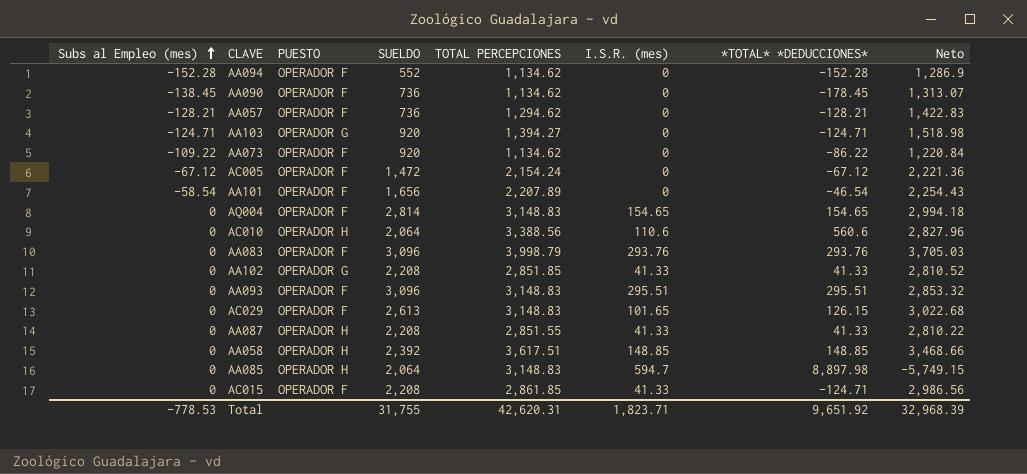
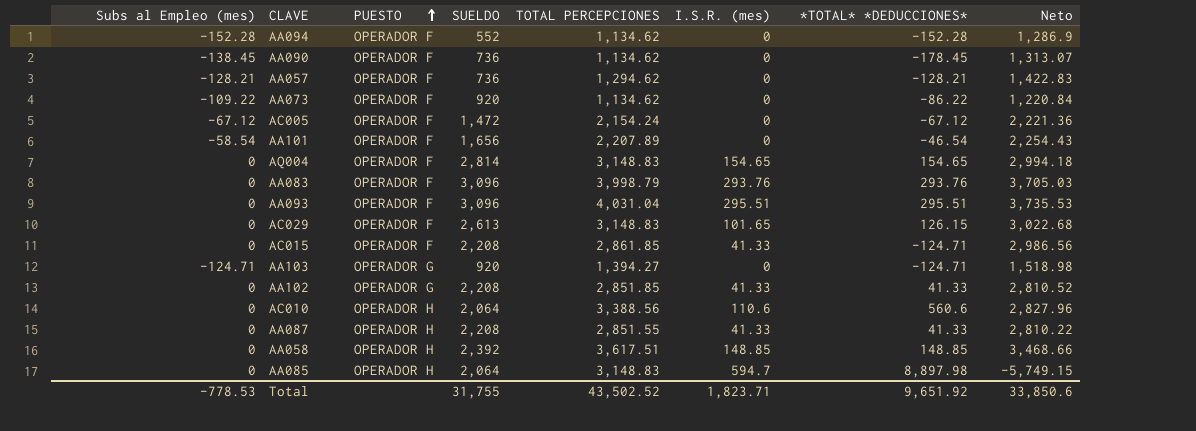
row order: Subs al Empleo (mes) ascending -> PUESTO ascending
AA093 | TOTAL PERCEPCIONES: 3,148.83 -> 4,031.04
AA093 | Neto: 2,853.32 -> 3,735.53
Total | TOTAL PERCEPCIONES: 42,620.31 -> 43,502.52
Total | Neto: 32,968.39 -> 33,850.6

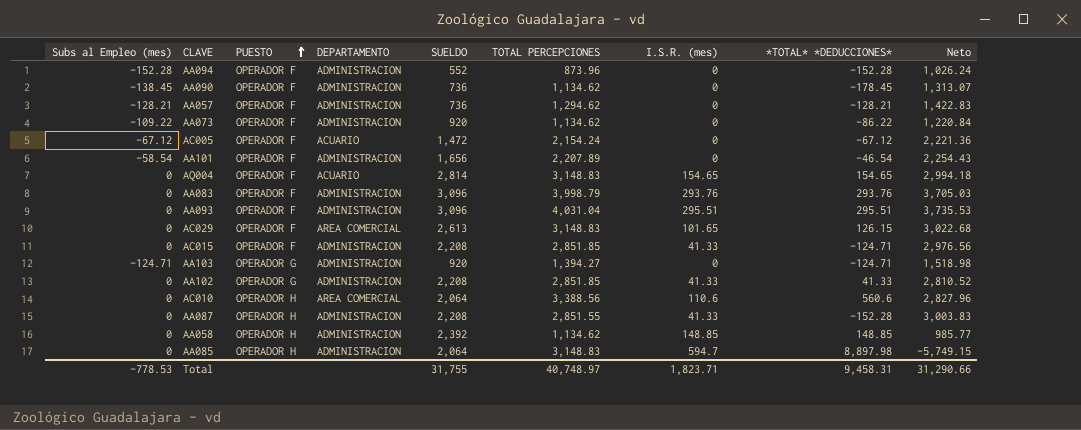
column DEPARTAMENTO | position: none -> 4
AA094 | TOTAL PERCEPCIONES: 1,134.62 -> 873.96
AA094 | Neto: 1,286.9 -> 1,026.24
AC015 | TOTAL PERCEPCIONES: 2,861.85 -> 2,851.85
AC015 | Neto: 2,986.56 -> 2,976.56
AA087 | *TOTAL* *DEDUCCIONES*: 41.33 -> -152.28
AA087 | Neto: 2,810.22 -> 3,003.83
AA058 | TOTAL PERCEPCIONES: 3,617.51 -> 1,134.62
AA058 | Neto: 3,468.66 -> 985.77
Total | TOTAL PERCEPCIONES: 43,502.52 -> 40,748.97
Total | *TOTAL* *DEDUCCIONES*: 9,651.92 -> 9,458.31
Total | Neto: 33,850.6 -> 31,290.66

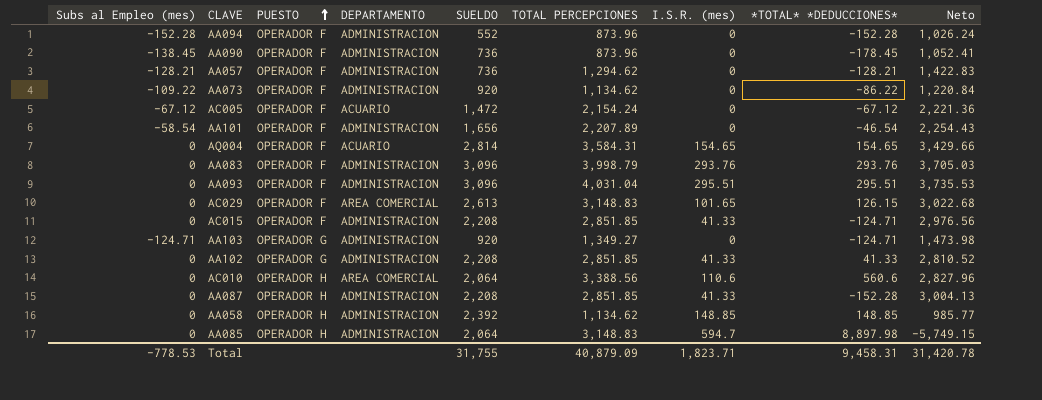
AA090 | TOTAL PERCEPCIONES: 1,134.62 -> 873.96
AA090 | Neto: 1,313.07 -> 1,052.41
AQ004 | TOTAL PERCEPCIONES: 3,148.83 -> 3,584.31
AQ004 | Neto: 2,994.18 -> 3,429.66
AA103 | TOTAL PERCEPCIONES: 1,394.27 -> 1,349.27
AA103 | Neto: 1,518.98 -> 1,473.98
AA087 | TOTAL PERCEPCIONES: 2,851.55 -> 2,851.85
AA087 | Neto: 3,003.83 -> 3,004.13
Total | TOTAL PERCEPCIONES: 40,748.97 -> 40,879.09
Total | Neto: 31,290.66 -> 31,420.78

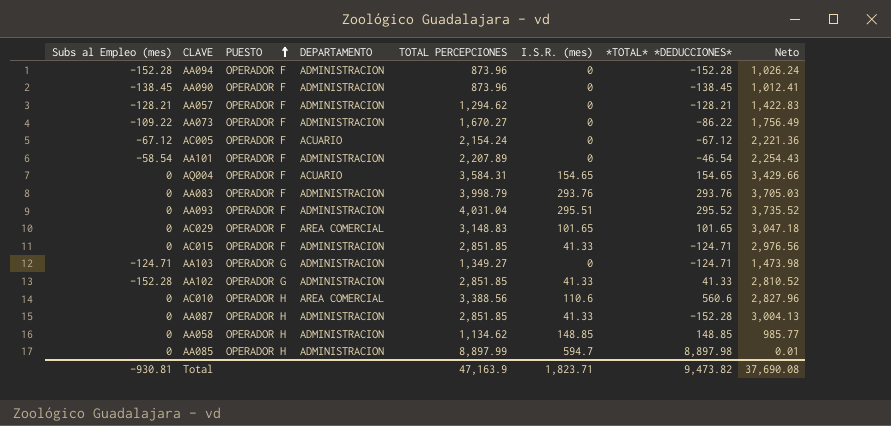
column SUELDO | position: 5 -> none
AA090 | *TOTAL* *DEDUCCIONES*: -178.45 -> -138.45
AA090 | Neto: 1,052.41 -> 1,012.41
AA073 | TOTAL PERCEPCIONES: 1,134.62 -> 1,670.27
AA073 | Neto: 1,220.84 -> 1,756.49
AA093 | *TOTAL* *DEDUCCIONES*: 295.51 -> 295.52
AA093 | Neto: 3,735.53 -> 3,735.52
AC029 | *TOTAL* *DEDUCCIONES*: 126.15 -> 101.65
AC029 | Neto: 3,022.68 -> 3,047.18
AA102 | Subs al Empleo (mes): 0 -> -152.28
AA085 | TOTAL PERCEPCIONES: 3,148.83 -> 8,897.99
AA085 | Neto: -5,749.15 -> 0.01
Total | Subs al Empleo (mes): -778.53 -> -930.81
Total | TOTAL PERCEPCIONES: 40,879.09 -> 47,163.9
Total | *TOTAL* *DEDUCCIONES*: 9,458.31 -> 9,473.82
Total | Neto: 31,420.78 -> 37,690.08

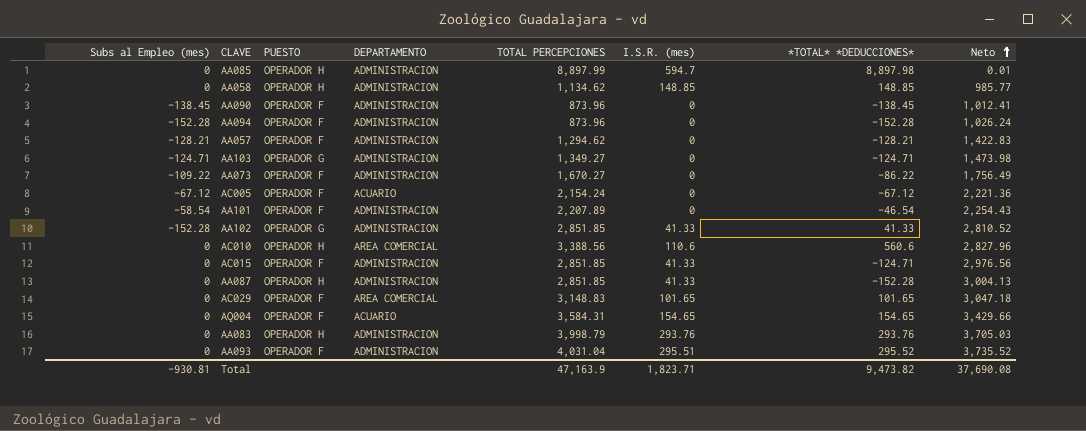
row order: PUESTO ascending -> Neto ascending
AA083 | PUESTO: OPERADOR F -> OPERADOR H

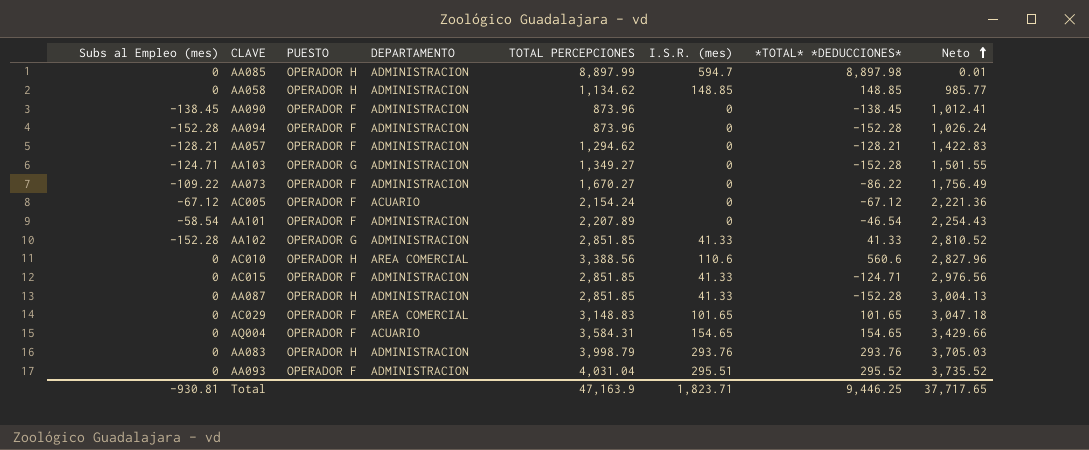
AA103 | *TOTAL* *DEDUCCIONES*: -124.71 -> -152.28
AA103 | Neto: 1,473.98 -> 1,501.55
Total | *TOTAL* *DEDUCCIONES*: 9,473.82 -> 9,446.25
Total | Neto: 37,690.08 -> 37,717.65

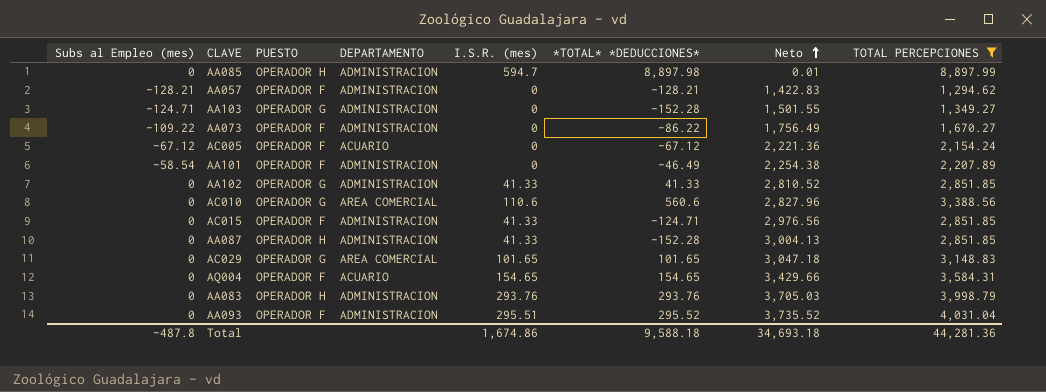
filter: none -> TOTAL PERCEPCIONES >= 1,294.62
column TOTAL PERCEPCIONES | position: 5 -> 8
AA101 | *TOTAL* *DEDUCCIONES*: -46.54 -> -46.49
AA101 | Neto: 2,254.43 -> 2,254.38
AA102 | Subs al Empleo (mes): -152.28 -> 0
AC010 | PUESTO: OPERADOR H -> OPERADOR G
AC029 | PUESTO: OPERADOR F -> OPERADOR G
Total | Subs al Empleo (mes): -930.81 -> -487.8
Total | I.S.R. (mes): 1,823.71 -> 1,674.86
Total | *TOTAL* *DEDUCCIONES*: 9,446.25 -> 9,588.18
Total | Neto: 37,717.65 -> 34,693.18
Total | TOTAL PERCEPCIONES: 47,163.9 -> 44,281.36

